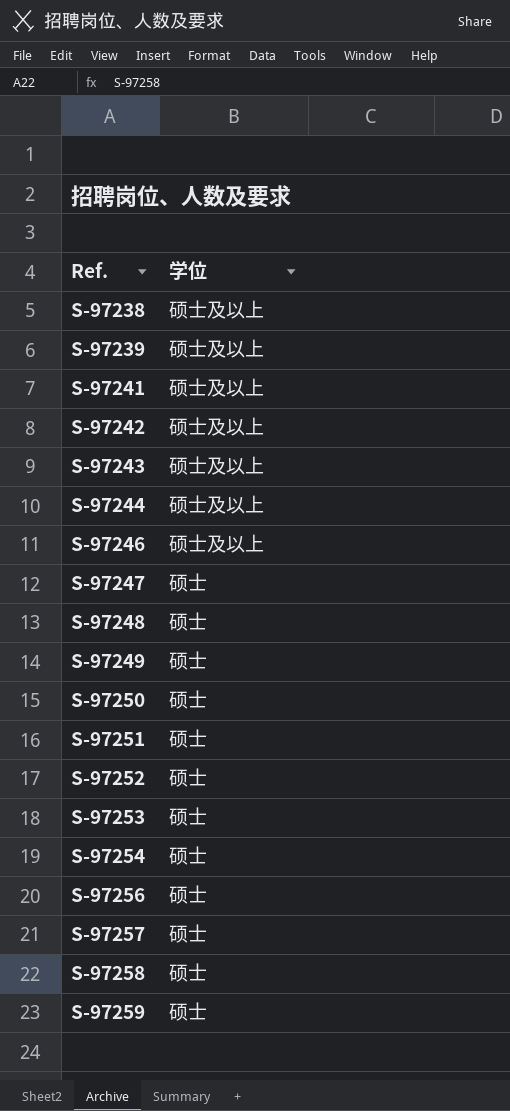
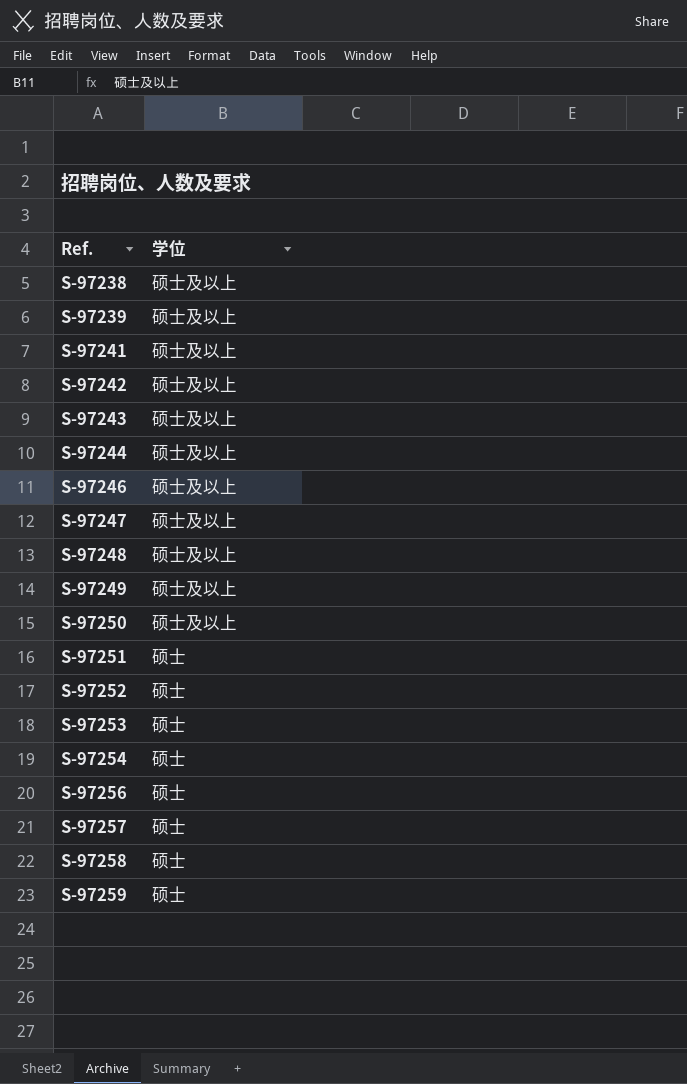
S-97247 | 学位: 硕士 -> 硕士及以上
S-97248 | 学位: 硕士 -> 硕士及以上
S-97249 | 学位: 硕士 -> 硕士及以上
S-97250 | 学位: 硕士 -> 硕士及以上

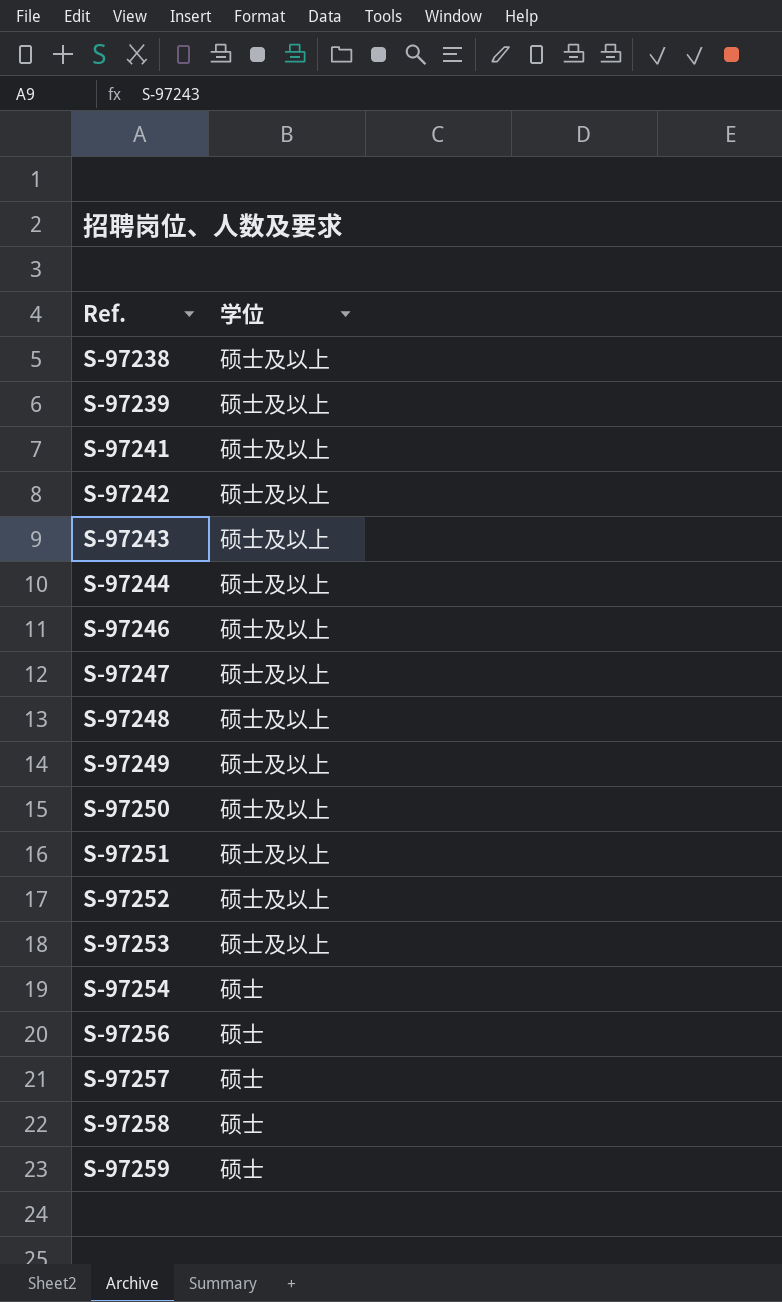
S-97251 | 学位: 硕士 -> 硕士及以上
S-97252 | 学位: 硕士 -> 硕士及以上
S-97253 | 学位: 硕士 -> 硕士及以上

